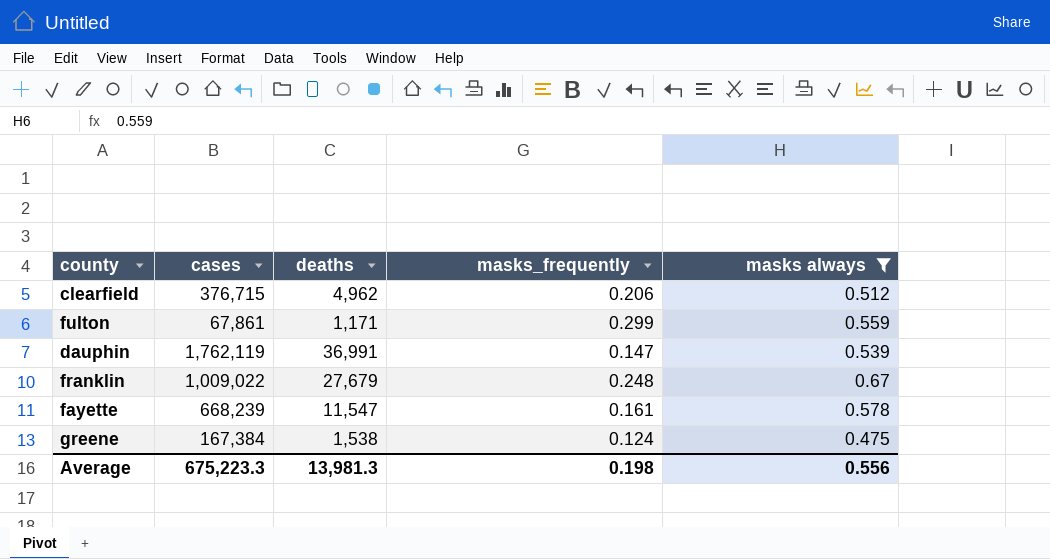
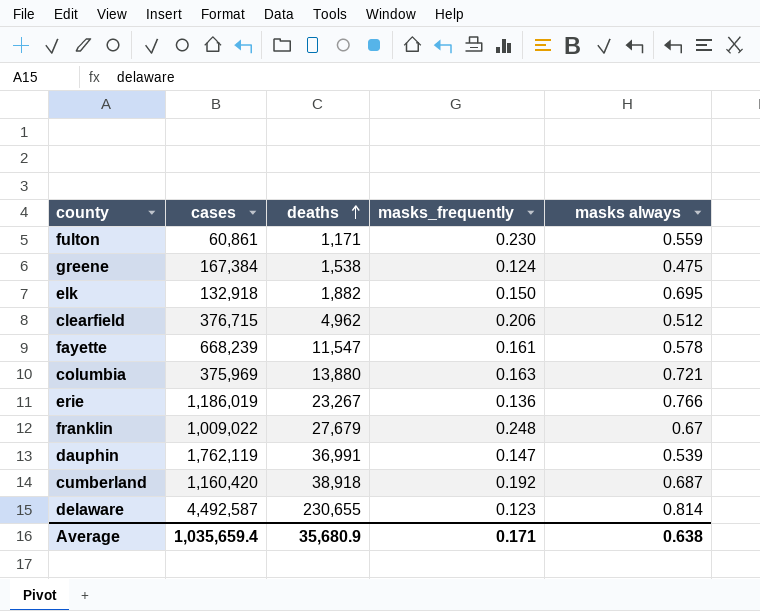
filter: masks always <= 0.67 -> none
row order: none -> deaths ascending
fulton | cases: 67,861 -> 60,861
fulton | masks_frequently: 0.299 -> 0.230
Average | cases: 675,223.3 -> 1,035,659.4
Average | deaths: 13,981.3 -> 35,680.9
Average | masks_frequently: 0.198 -> 0.171
Average | masks always: 0.556 -> 0.638

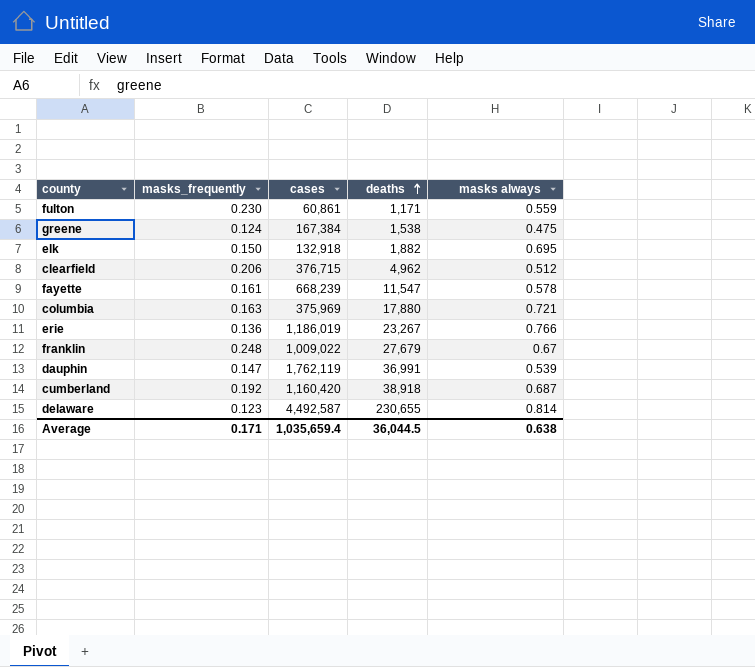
column masks_frequently | position: 4 -> 2
columbia | deaths: 13,880 -> 17,880
Average | deaths: 35,680.9 -> 36,044.5

